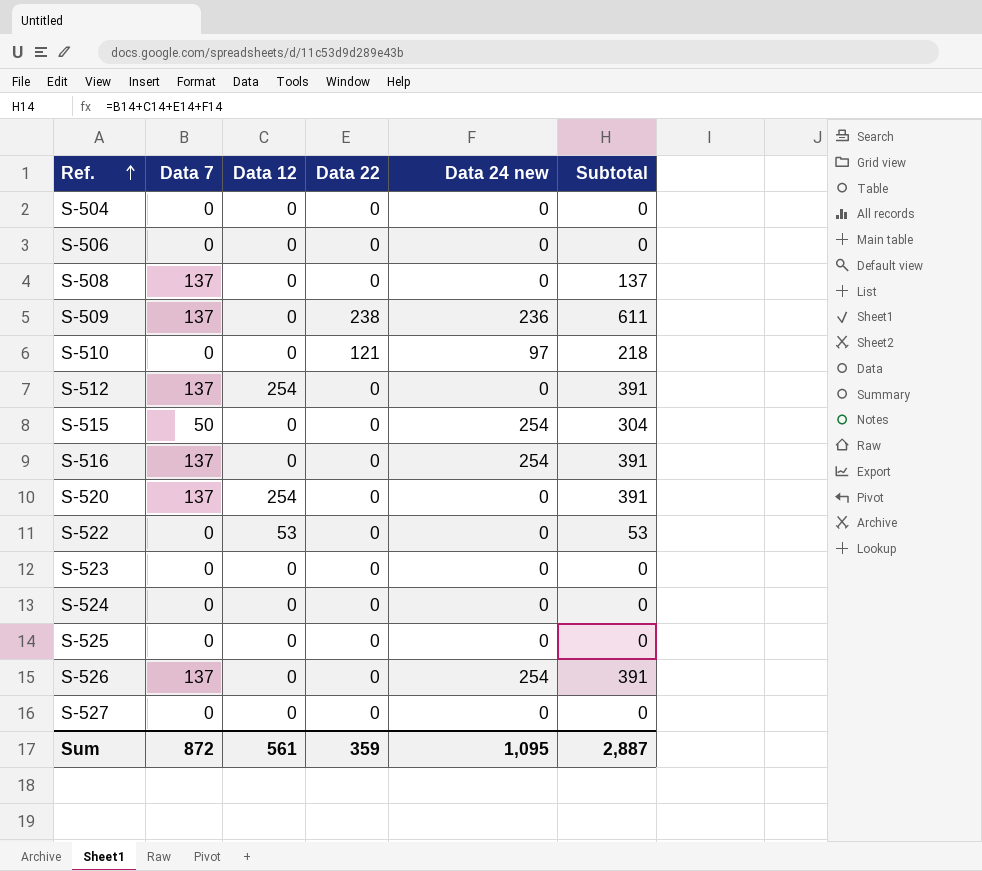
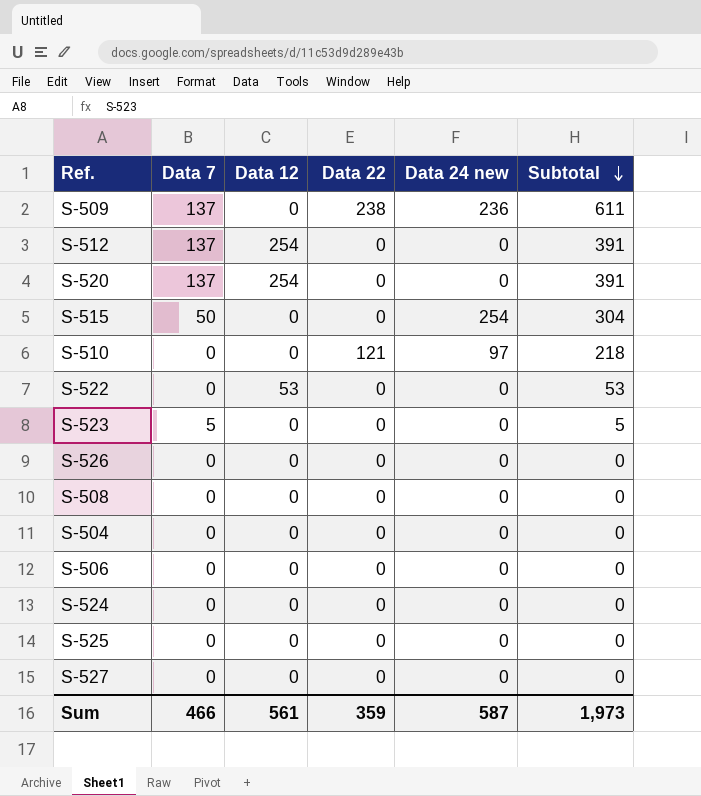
row order: Ref. ascending -> Subtotal descending
row S-516: 137 | 0 | 0 | 254 | 391 -> none
S-523 | Data 7: 0 -> 5
S-523 | Subtotal: 0 -> 5
S-526 | Data 7: 137 -> 0
S-526 | Data 24 new: 254 -> 0
S-526 | Subtotal: 391 -> 0
S-508 | Data 7: 137 -> 0
S-508 | Subtotal: 137 -> 0
Sum | Data 7: 872 -> 466
Sum | Data 24 new: 1,095 -> 587
Sum | Subtotal: 2,887 -> 1,973

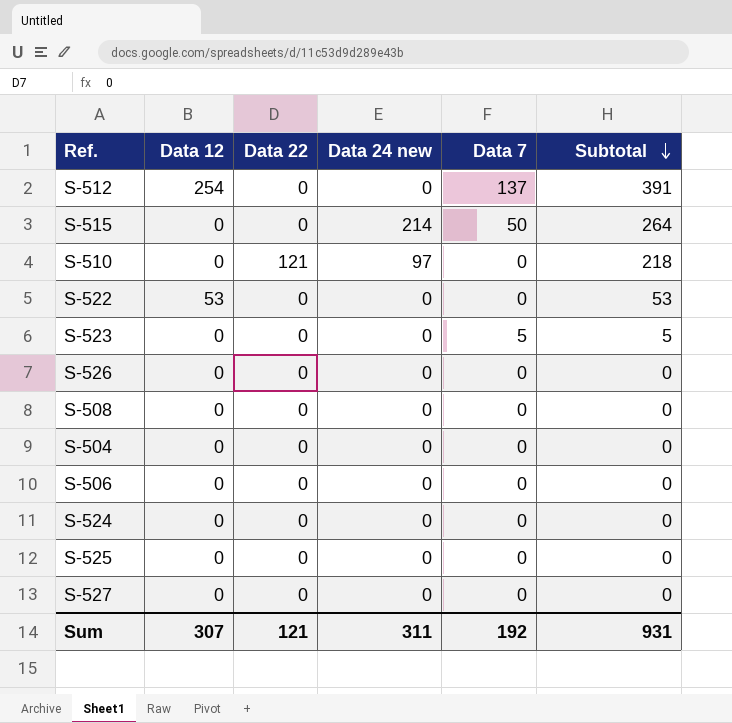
column Data 7 | position: 2 -> 5
row S-509: 137 | 0 | 238 | 236 | 611 -> none
row S-520: 137 | 254 | 0 | 0 | 391 -> none
S-515 | Data 24 new: 254 -> 214
S-515 | Subtotal: 304 -> 264
Sum | Data 12: 561 -> 307
Sum | Data 22: 359 -> 121
Sum | Data 24 new: 587 -> 311
Sum | Data 7: 466 -> 192
Sum | Subtotal: 1,973 -> 931

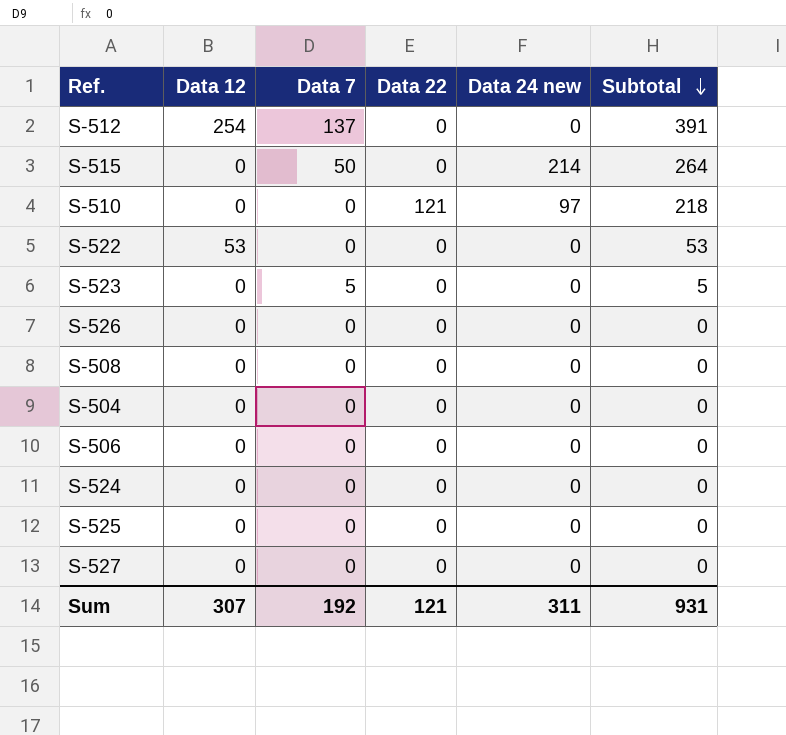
column Data 7 | position: 5 -> 3

